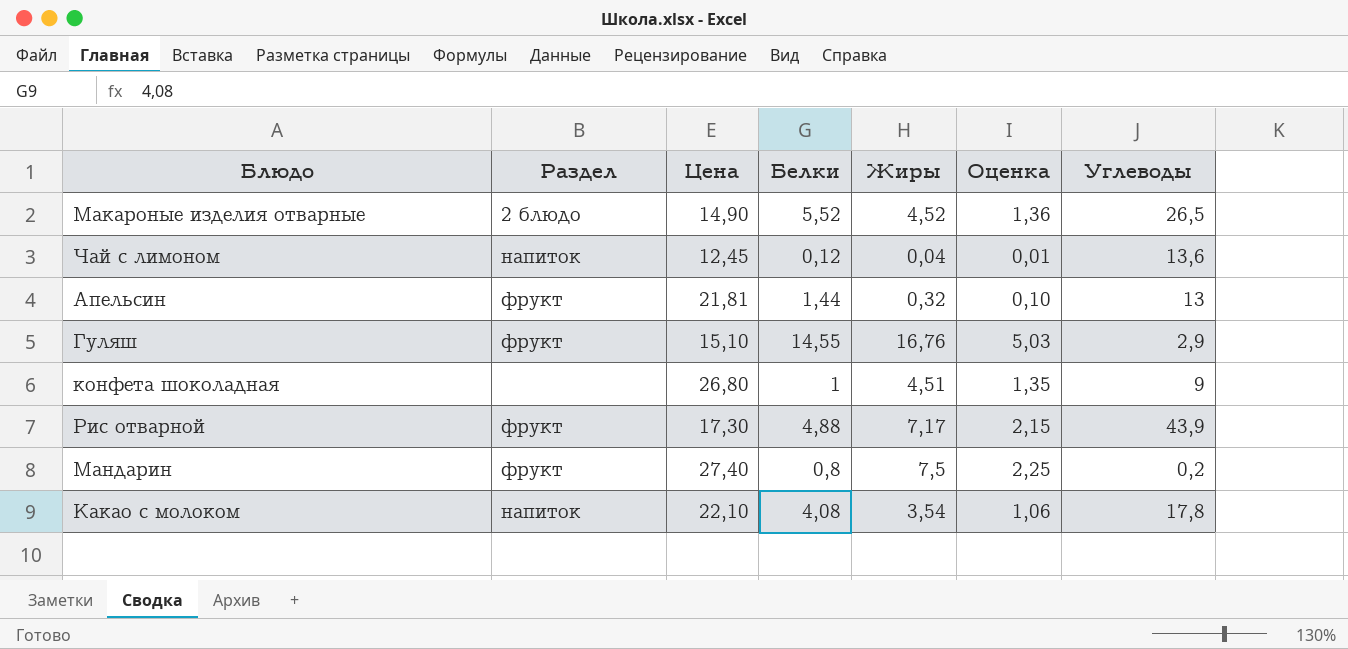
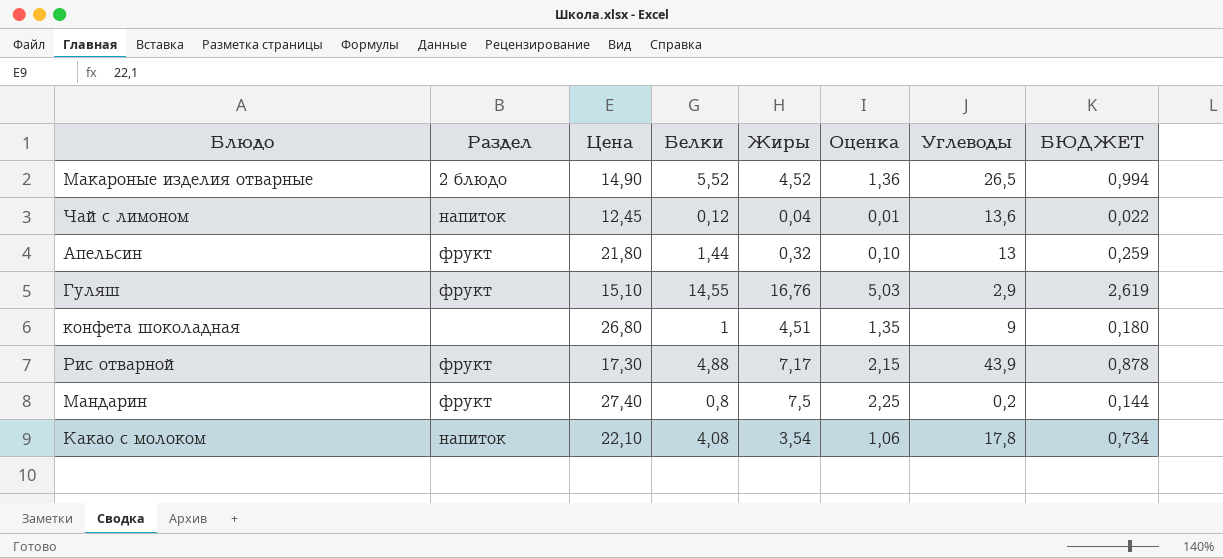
column БЮДЖЕТ | formula: none -> [Белки] * 0,18
Апельсин | Цена: 21,81 -> 21,80

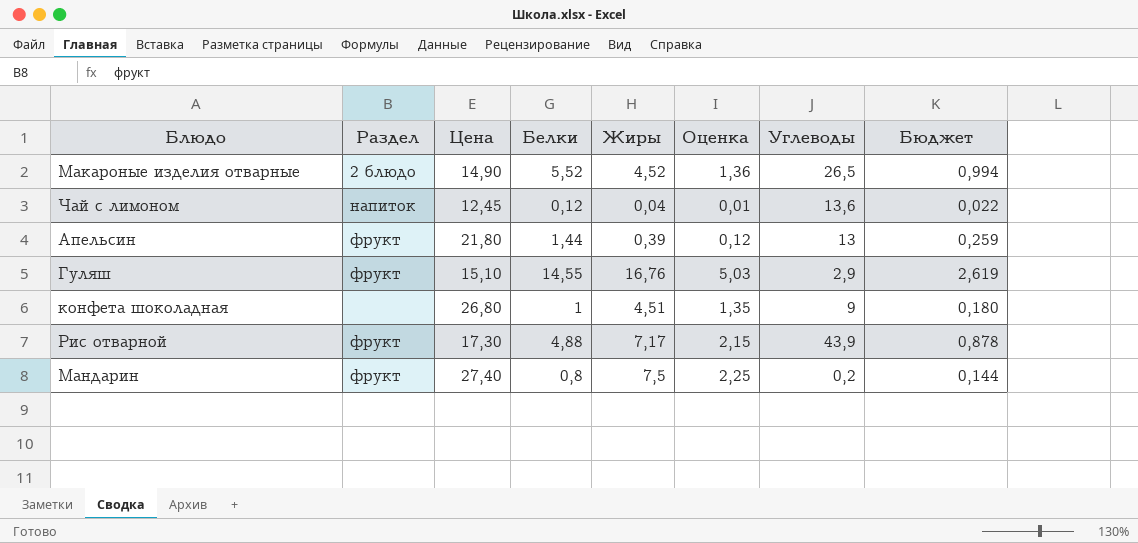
column name: БЮДЖЕТ -> Бюджет
row Какао с молоком: напиток | 22,10 | 4,08 | 3,54 | 1,06 | 17,8 | 0,734 -> none
Апельсин | Жиры: 0,32 -> 0,39
Апельсин | Оценка: 0,10 -> 0,12

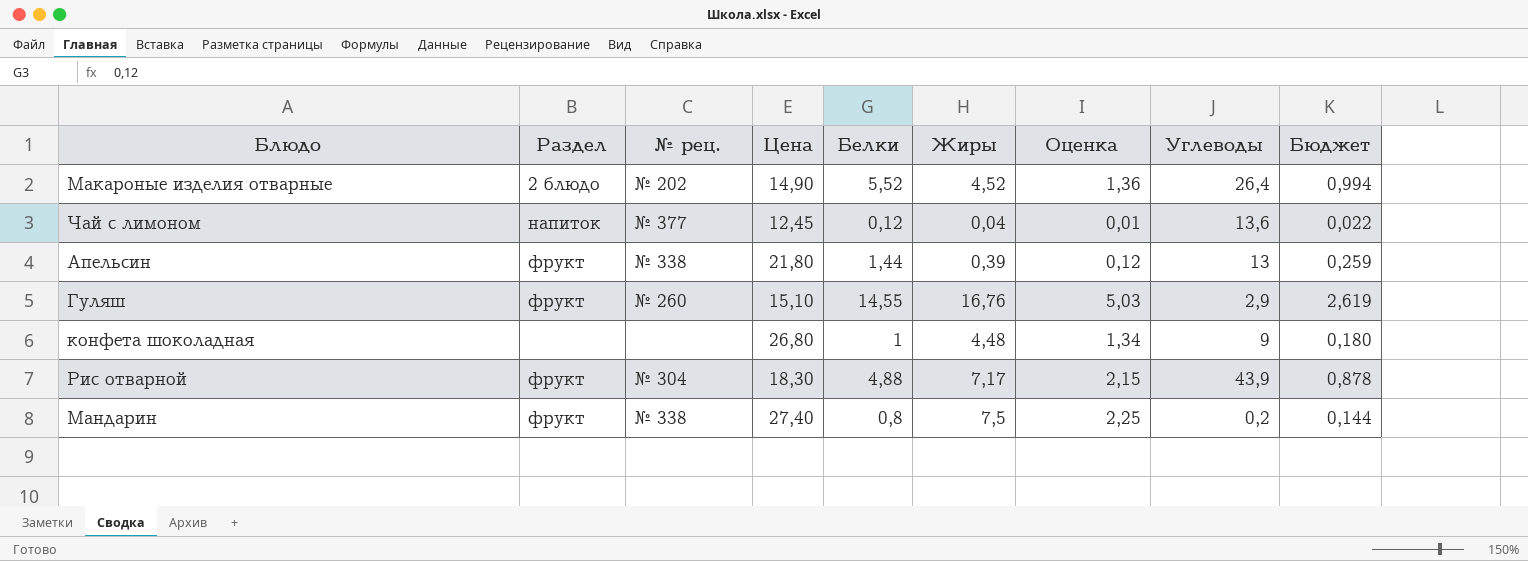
column № рец. | position: none -> 3
Макароные изделия отварные | Углеводы: 26,5 -> 26,4
конфета шоколадная | Жиры: 4,51 -> 4,48
конфета шоколадная | Оценка: 1,35 -> 1,34
Рис отварной | Цена: 17,30 -> 18,30

